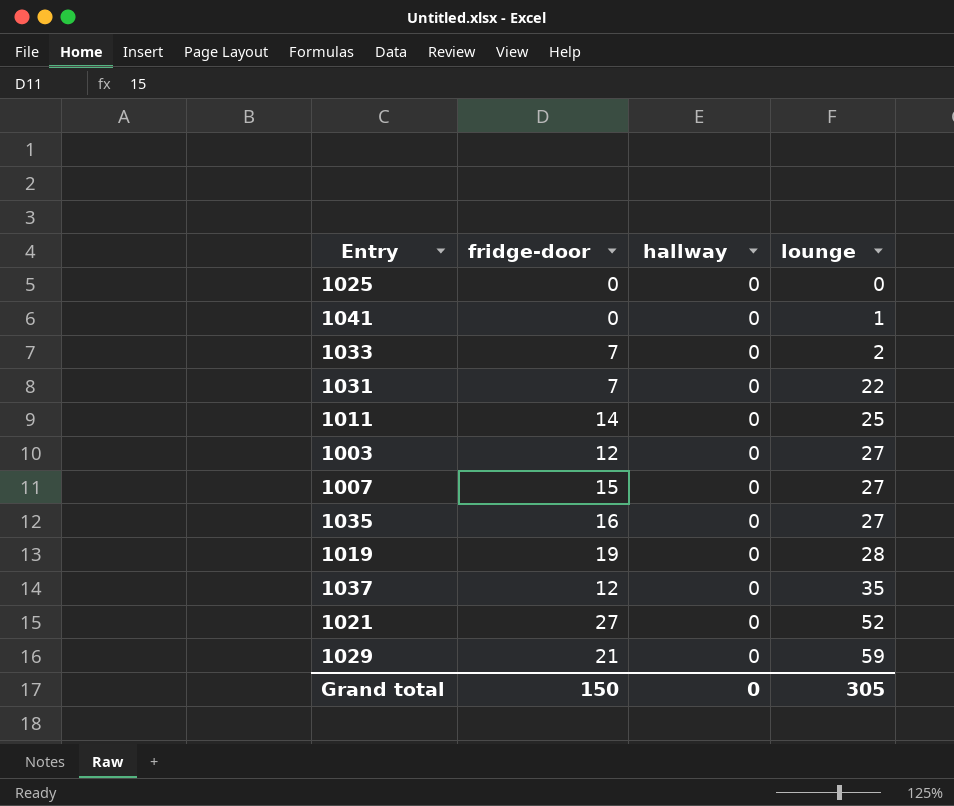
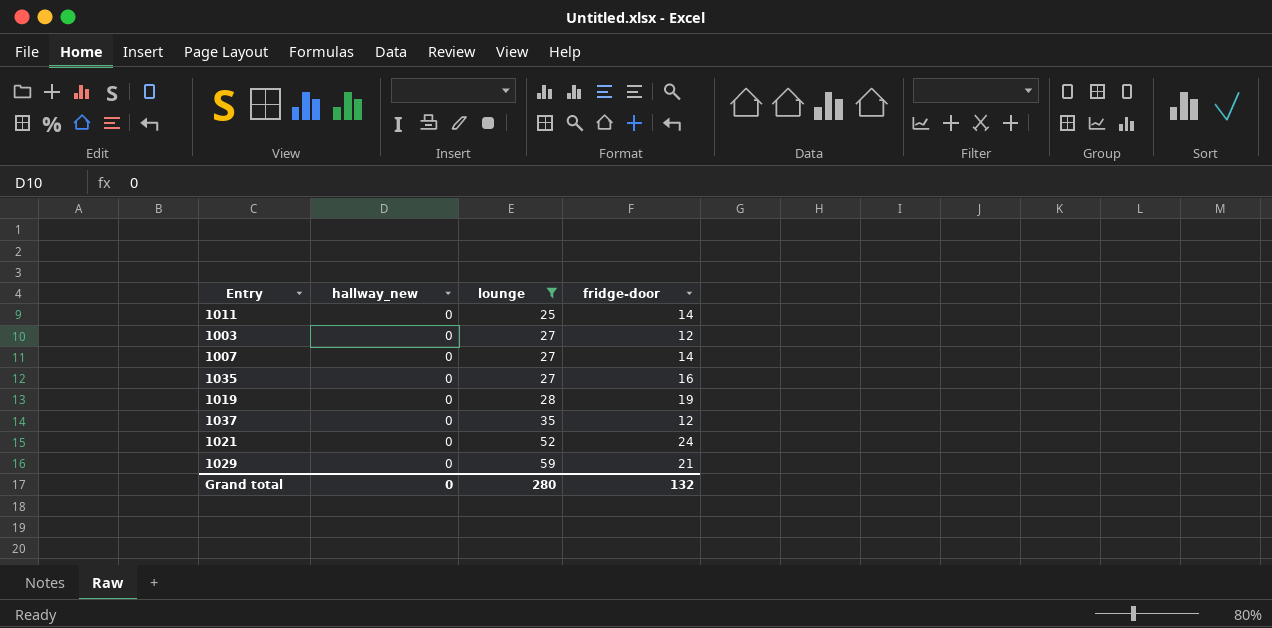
filter: none -> lounge >= 25
column name: hallway -> hallway_new
column fridge-door | position: 2 -> 4
1007 | fridge-door: 15 -> 14
1021 | fridge-door: 27 -> 24
Grand total | lounge: 305 -> 280
Grand total | fridge-door: 150 -> 132

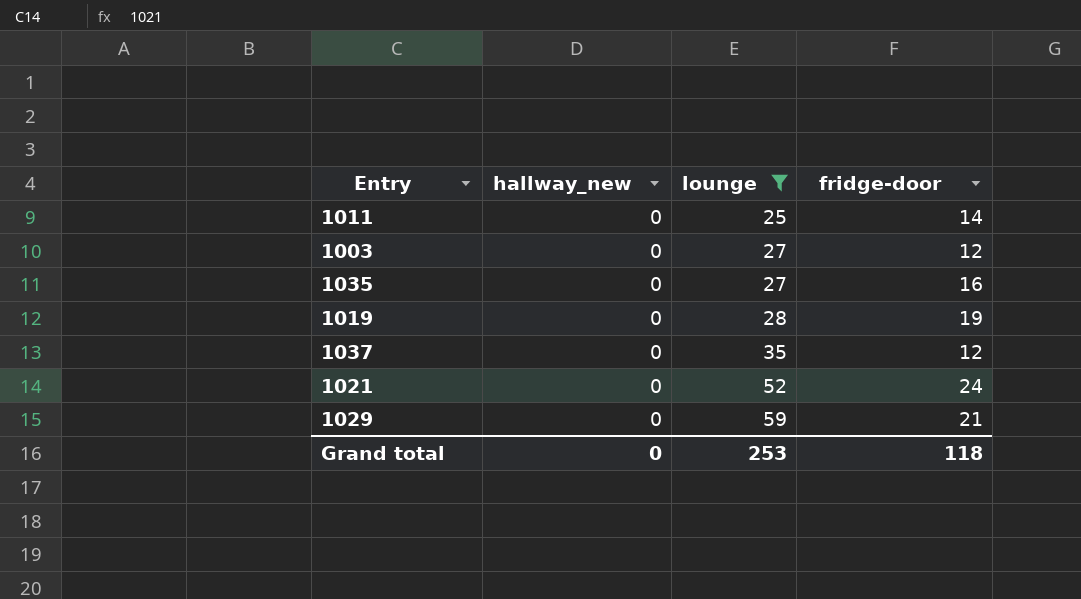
row 1007: 0 | 27 | 14 -> none
Grand total | lounge: 280 -> 253
Grand total | fridge-door: 132 -> 118

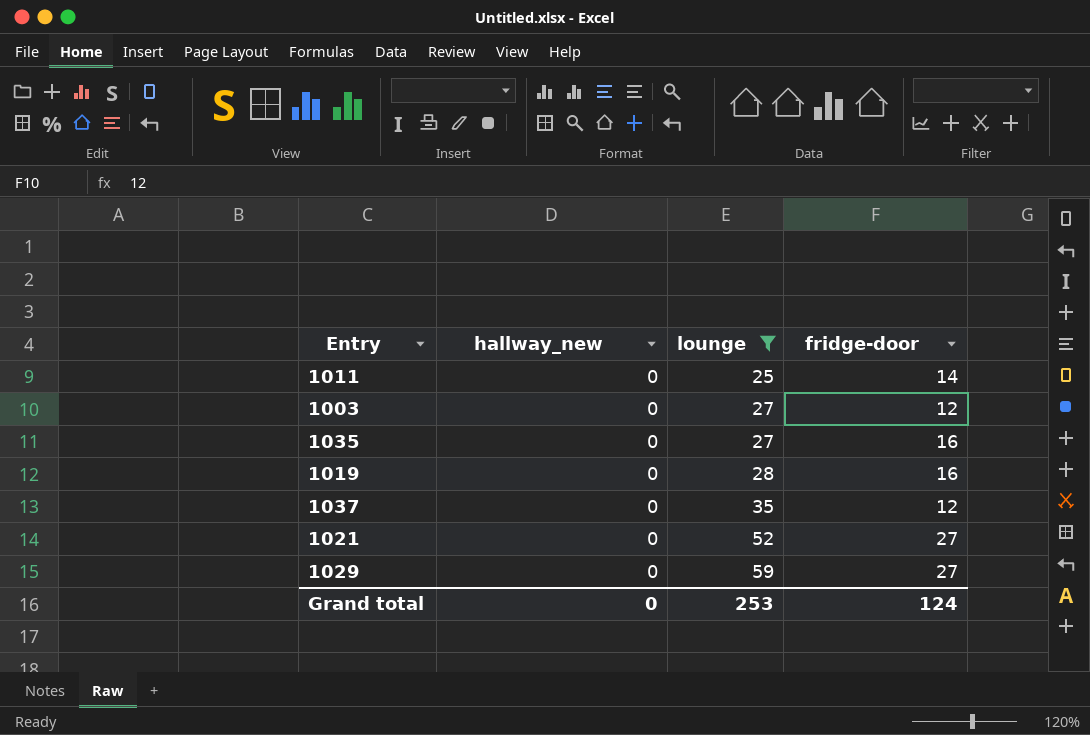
1019 | fridge-door: 19 -> 16
1021 | fridge-door: 24 -> 27
1029 | fridge-door: 21 -> 27
Grand total | fridge-door: 118 -> 124

